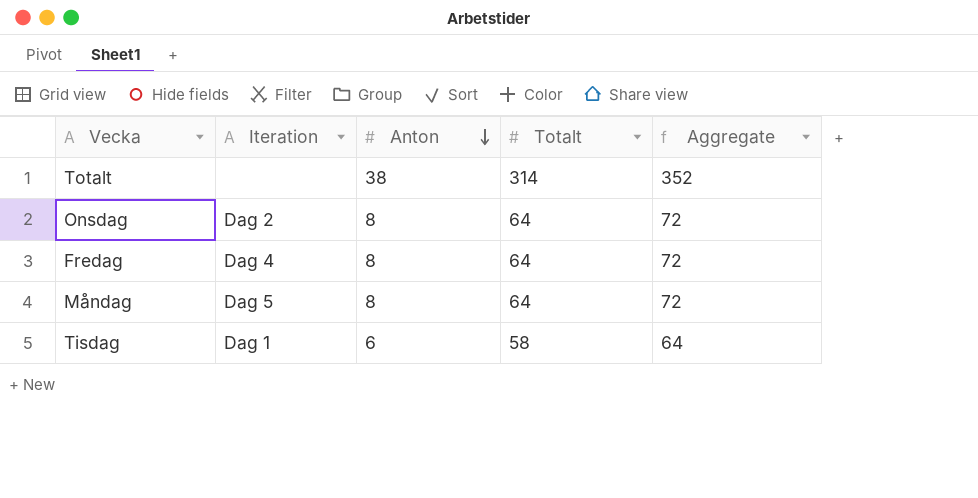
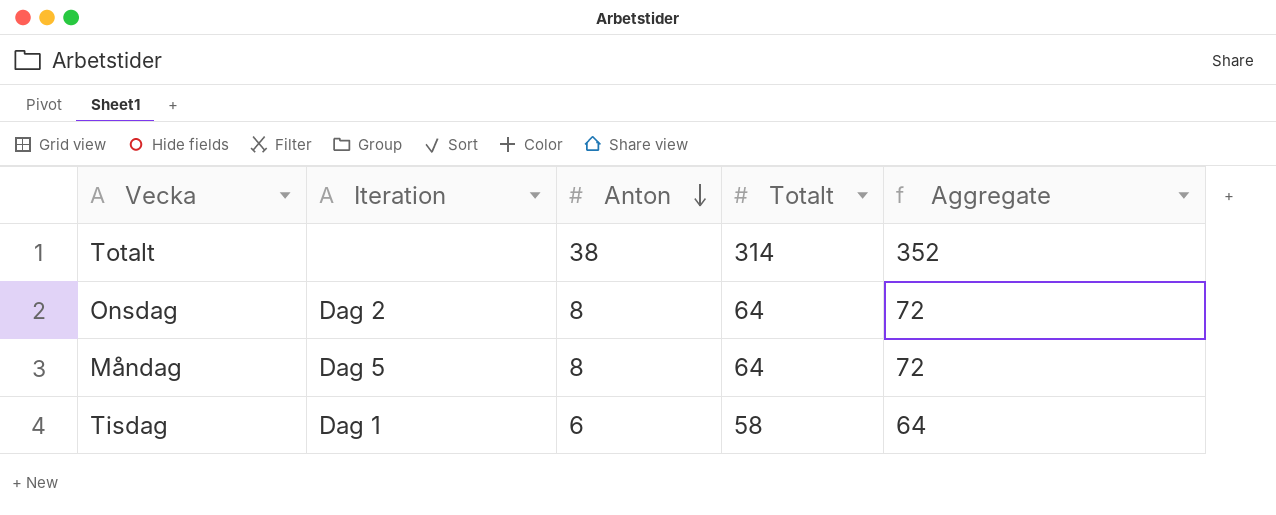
row Fredag: Dag 4 | 8 | 64 | 72 -> none

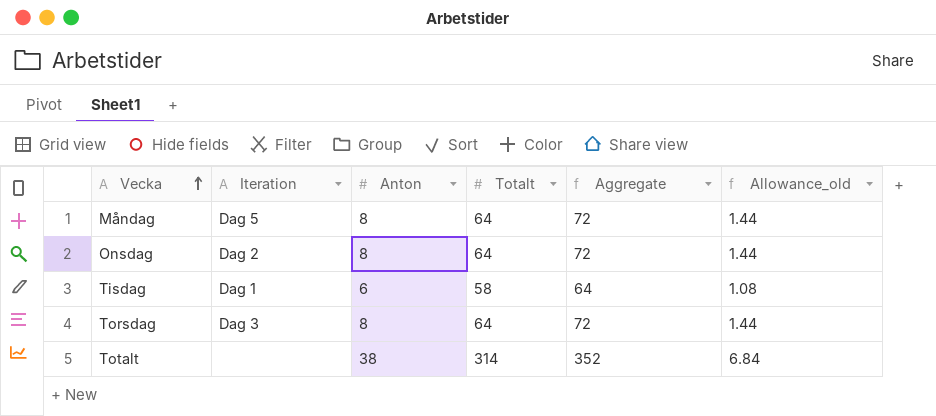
row order: Anton descending -> Vecka ascending
column Allowance_old | formula: none -> [Anton] * 0.18
row Torsdag: none -> Dag 3 | 8 | 64 | 72 | 1.44

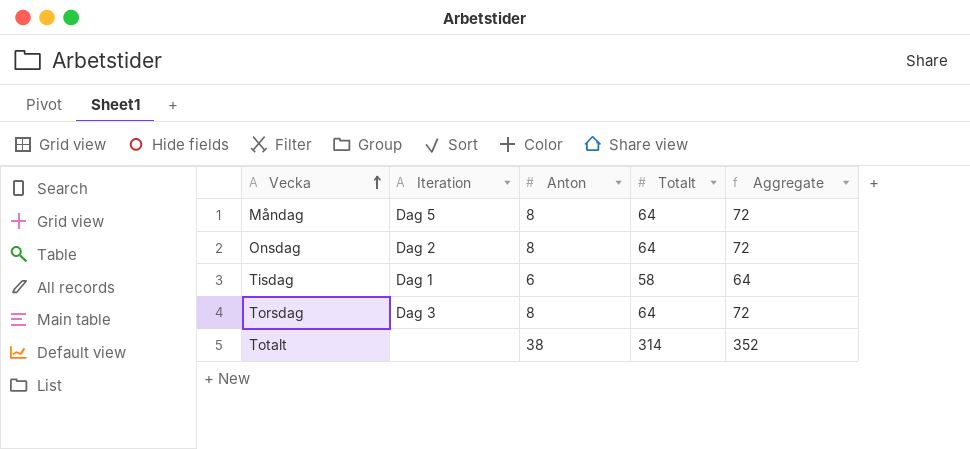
column Allowance_old | formula: [Anton] * 0.18 -> none

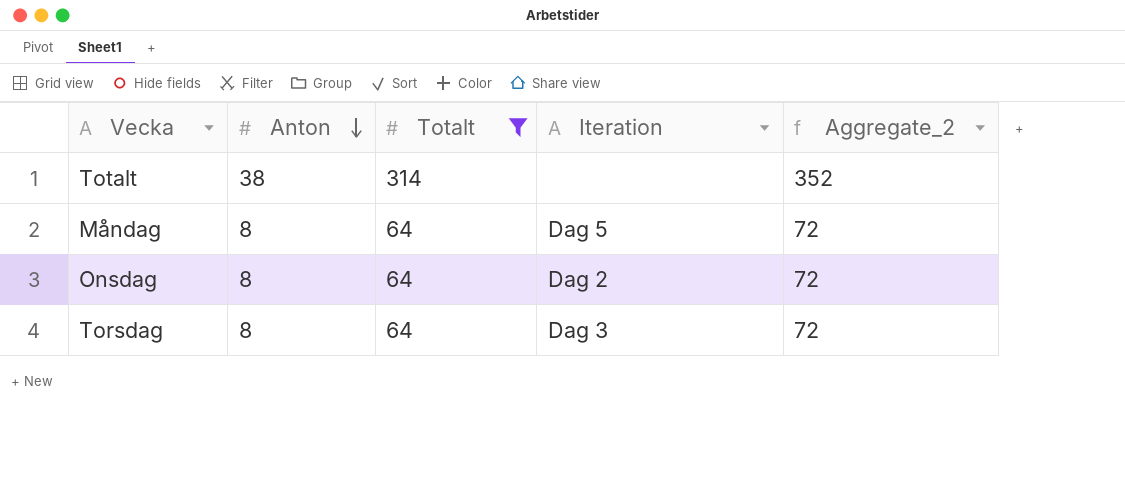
filter: none -> Totalt != 58
row order: Vecka ascending -> Anton descending
column Iteration | position: 2 -> 4
column name: Aggregate -> Aggregate_2

